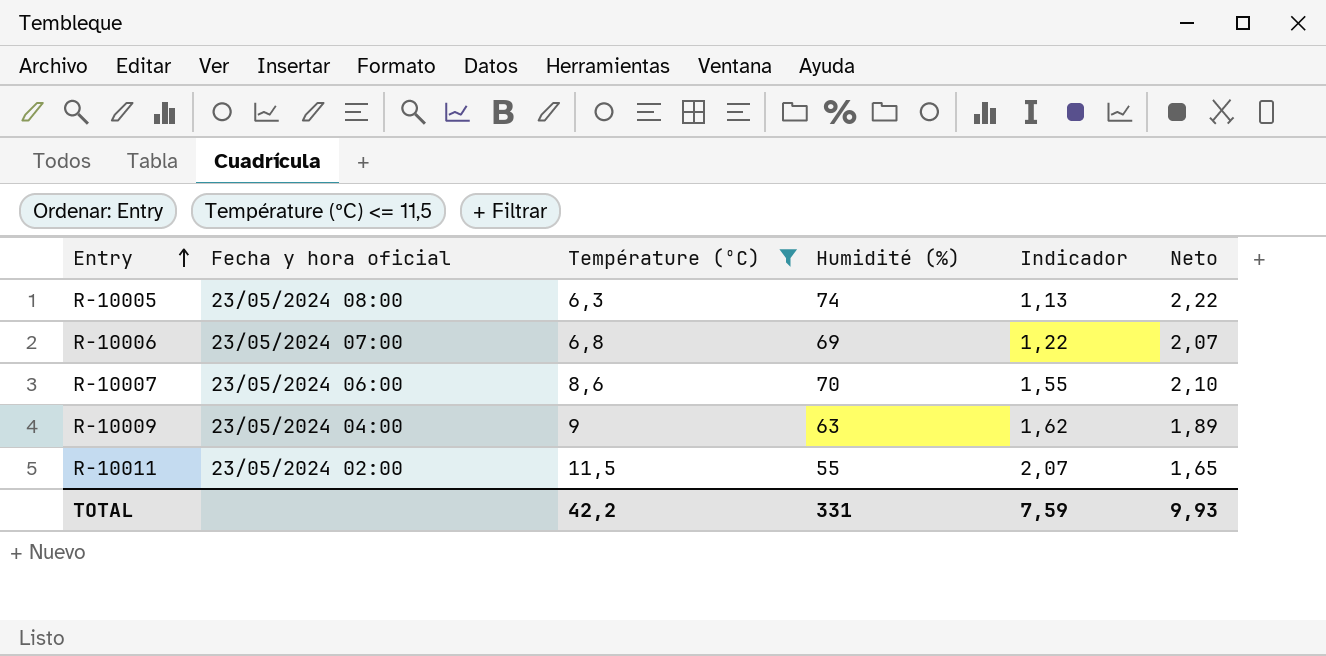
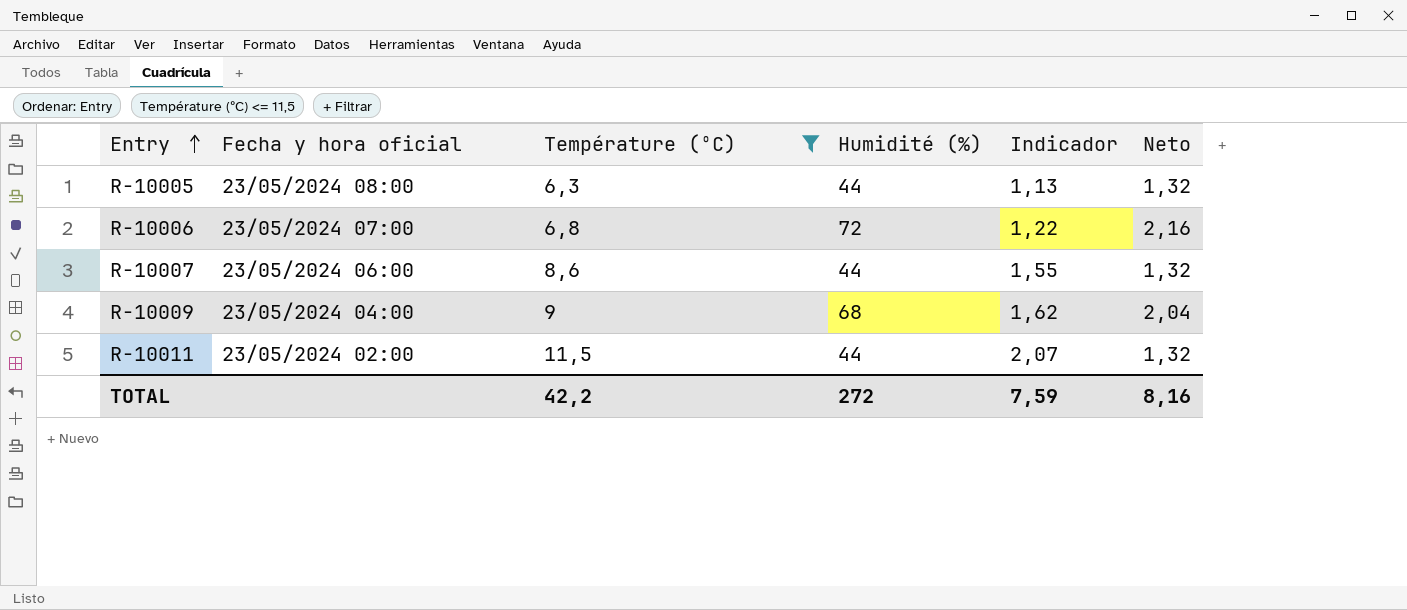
R-10005 | Humidité (%): 74 -> 44
R-10005 | Neto: 2,22 -> 1,32
R-10006 | Humidité (%): 69 -> 72
R-10006 | Neto: 2,07 -> 2,16
R-10007 | Humidité (%): 70 -> 44
R-10007 | Neto: 2,10 -> 1,32
R-10009 | Humidité (%): 63 -> 68
R-10009 | Neto: 1,89 -> 2,04
R-10011 | Humidité (%): 55 -> 44
R-10011 | Neto: 1,65 -> 1,32
TOTAL | Humidité (%): 331 -> 272
TOTAL | Neto: 9,93 -> 8,16

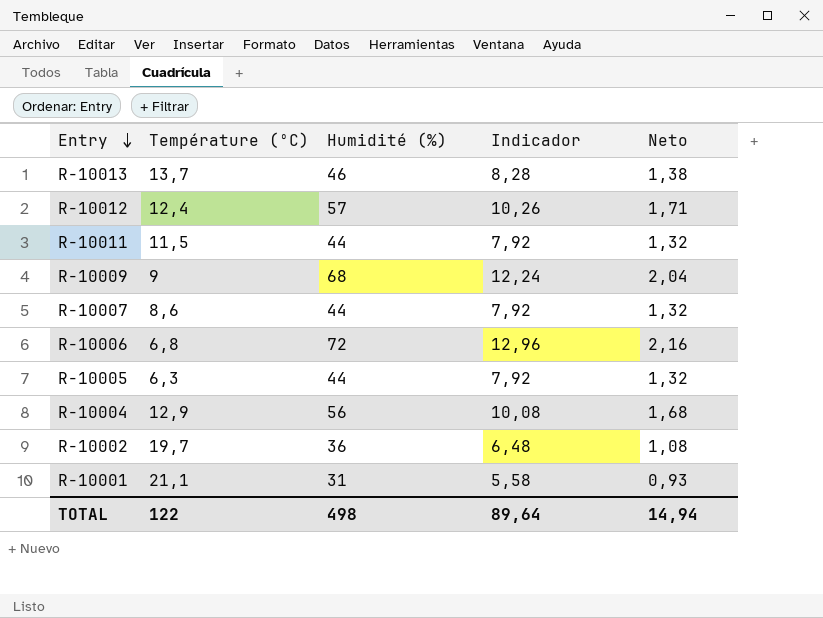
filter: Température (ºC) <= 11,5 -> none
row order: Entry ascending -> Entry descending
column Fecha y hora oficial | position: 2 -> none
column Indicador | formula: [Température (ºC)] * 0,18 -> [Humidité (%)] * 0,18
TOTAL | Température (ºC): 42,2 -> 122
TOTAL | Humidité (%): 272 -> 498
TOTAL | Indicador: 7,59 -> 89,64
TOTAL | Neto: 8,16 -> 14,94

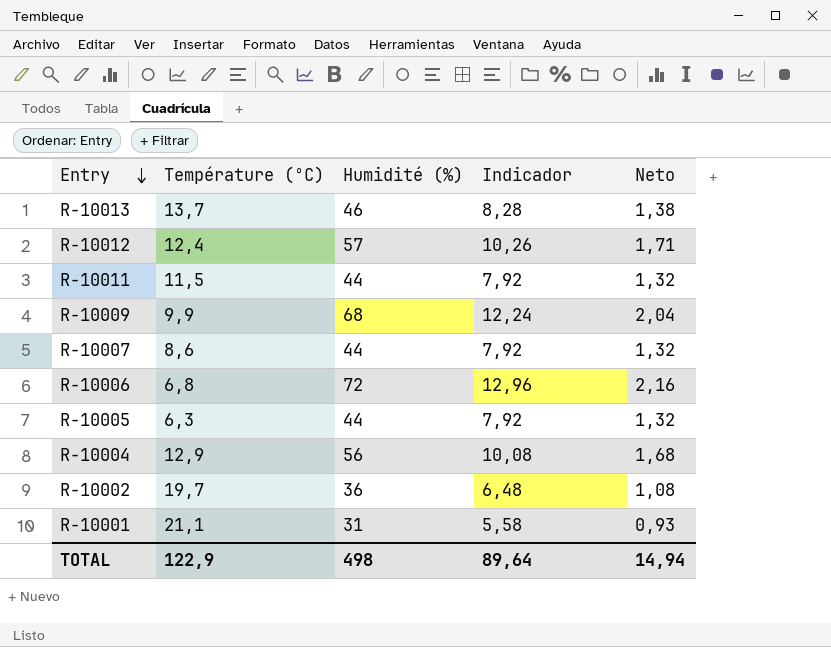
R-10009 | Température (ºC): 9 -> 9,9
TOTAL | Température (ºC): 122 -> 122,9

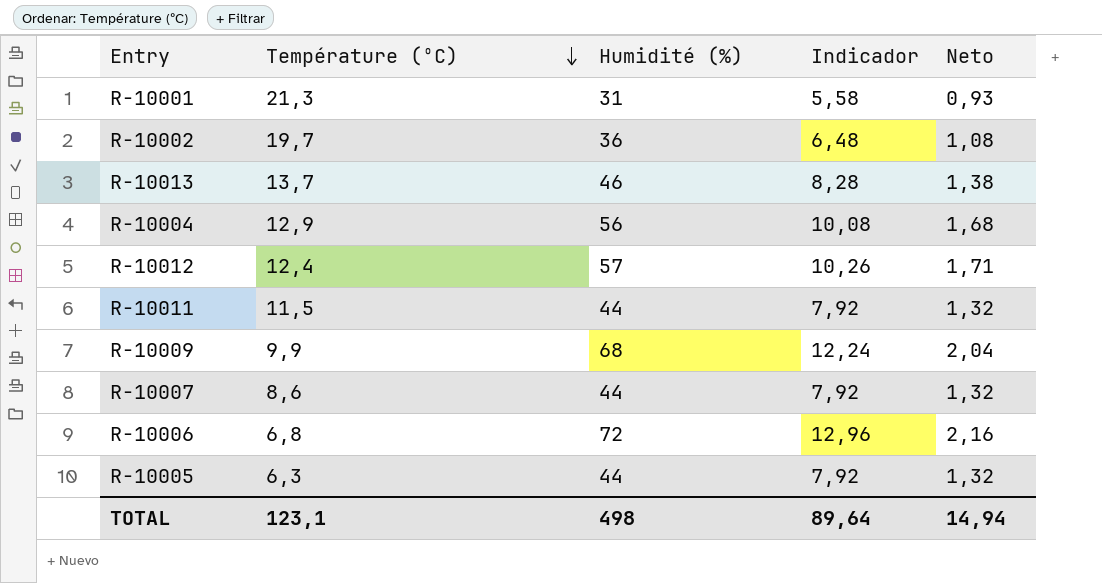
row order: Entry descending -> Température (ºC) descending
R-10001 | Température (ºC): 21,1 -> 21,3
TOTAL | Température (ºC): 122,9 -> 123,1

